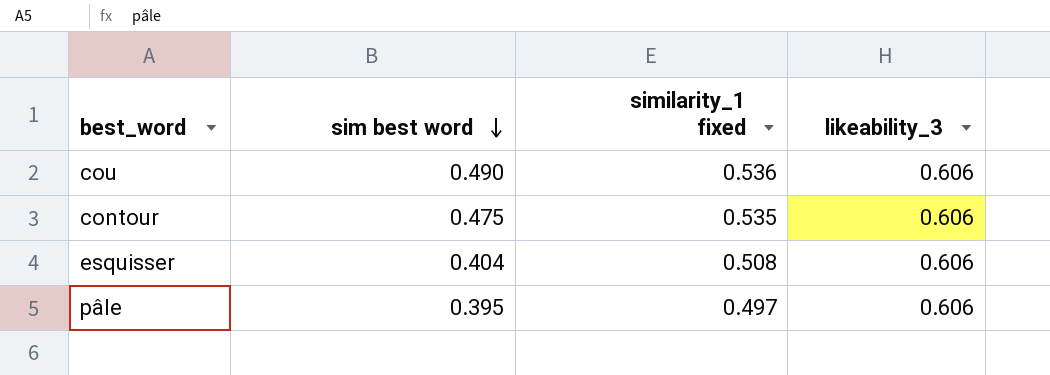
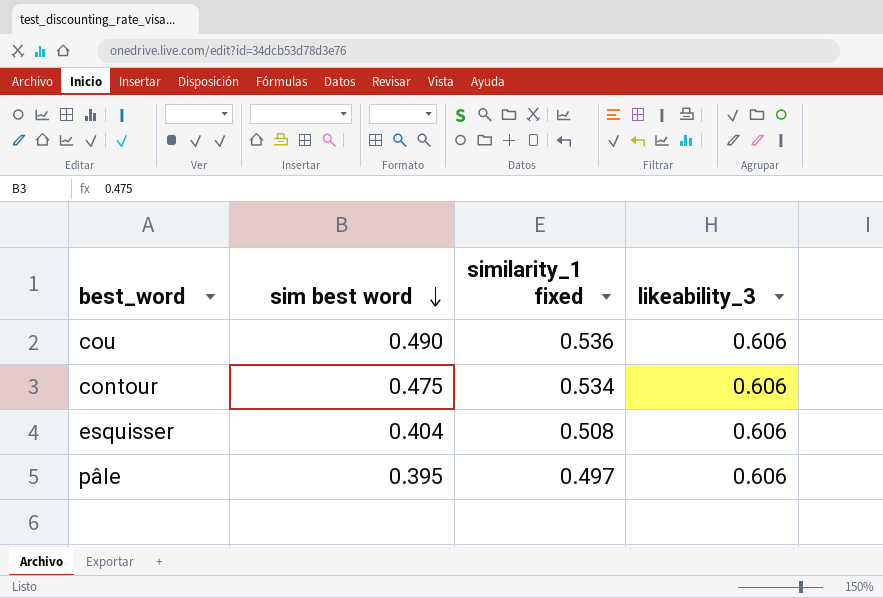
contour | similarity_1 fixed: 0.535 -> 0.534

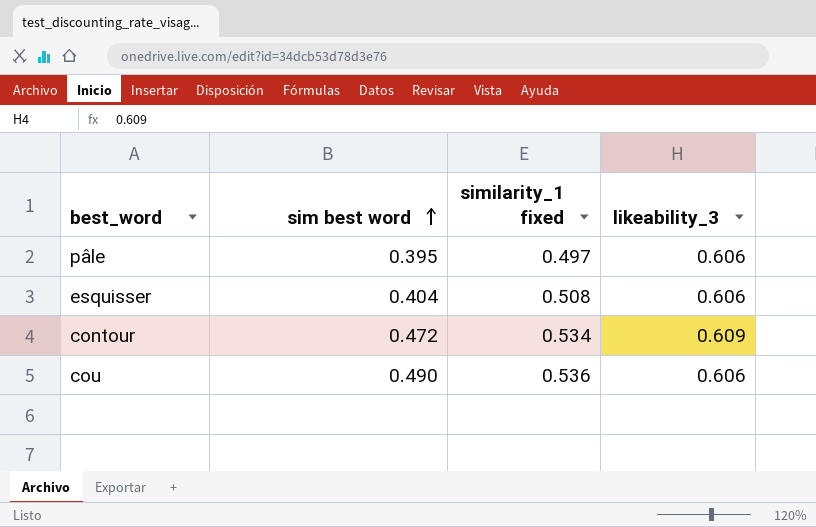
row order: sim best word descending -> sim best word ascending
contour | sim best word: 0.475 -> 0.472
contour | likeability_3: 0.606 -> 0.609

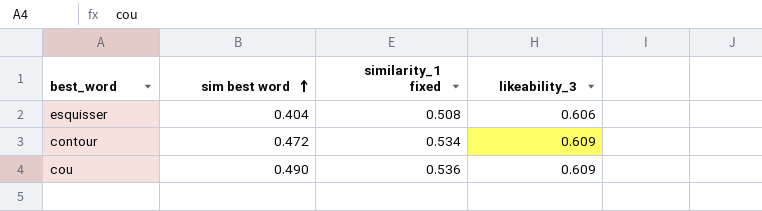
row pâle: 0.395 | 0.497 | 0.606 -> none
cou | likeability_3: 0.606 -> 0.609

